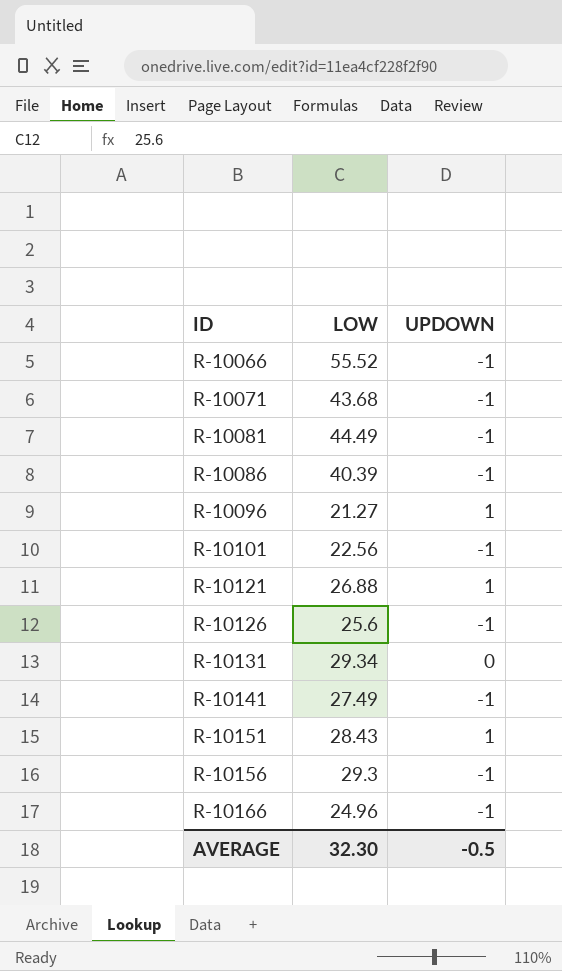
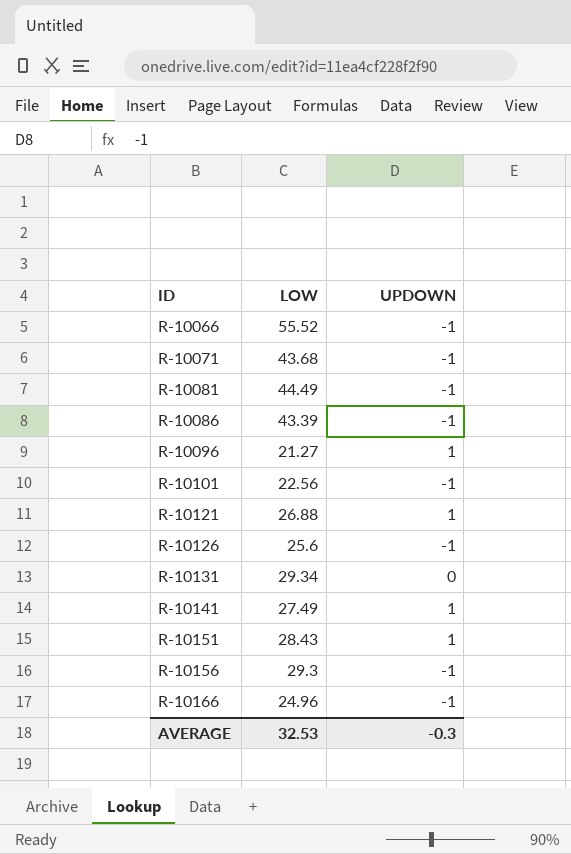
R-10086 | LOW: 40.39 -> 43.39
R-10141 | UPDOWN: -1 -> 1
AVERAGE | LOW: 32.30 -> 32.53
AVERAGE | UPDOWN: -0.5 -> -0.3

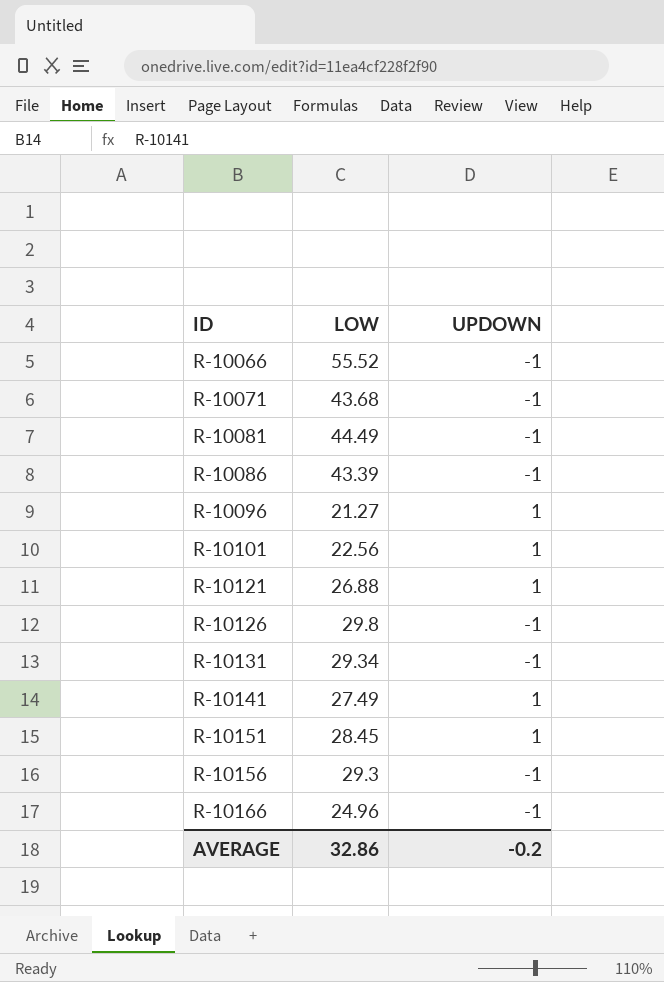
R-10101 | UPDOWN: -1 -> 1
R-10126 | LOW: 25.6 -> 29.8
R-10131 | UPDOWN: 0 -> -1
R-10151 | LOW: 28.43 -> 28.45
AVERAGE | LOW: 32.53 -> 32.86
AVERAGE | UPDOWN: -0.3 -> -0.2

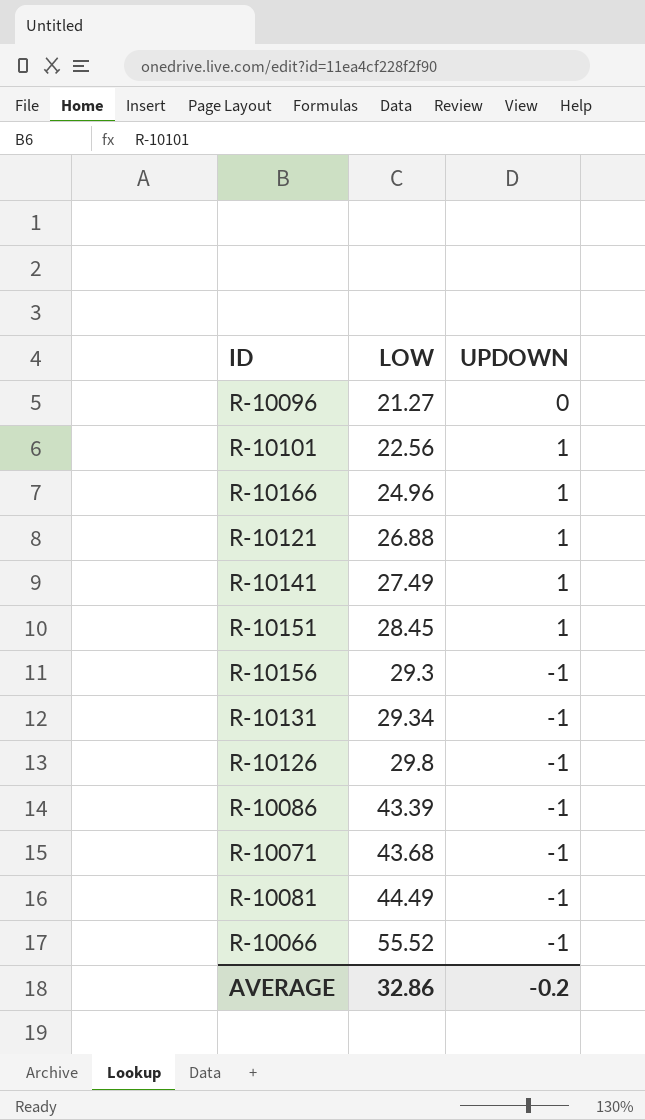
row order: ID ascending -> LOW ascending
R-10096 | UPDOWN: 1 -> 0
R-10166 | UPDOWN: -1 -> 1

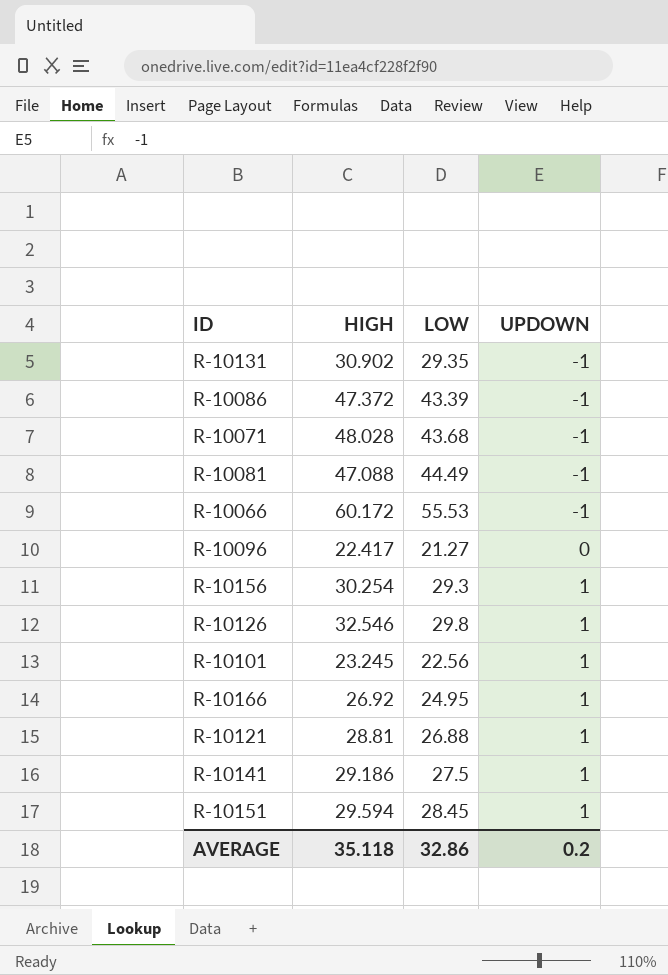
row order: LOW ascending -> UPDOWN ascending
column HIGH | position: none -> 2
R-10131 | LOW: 29.34 -> 29.35
R-10066 | LOW: 55.52 -> 55.53
R-10156 | UPDOWN: -1 -> 1
R-10126 | UPDOWN: -1 -> 1
R-10166 | LOW: 24.96 -> 24.95
R-10141 | LOW: 27.49 -> 27.5
AVERAGE | UPDOWN: -0.2 -> 0.2

